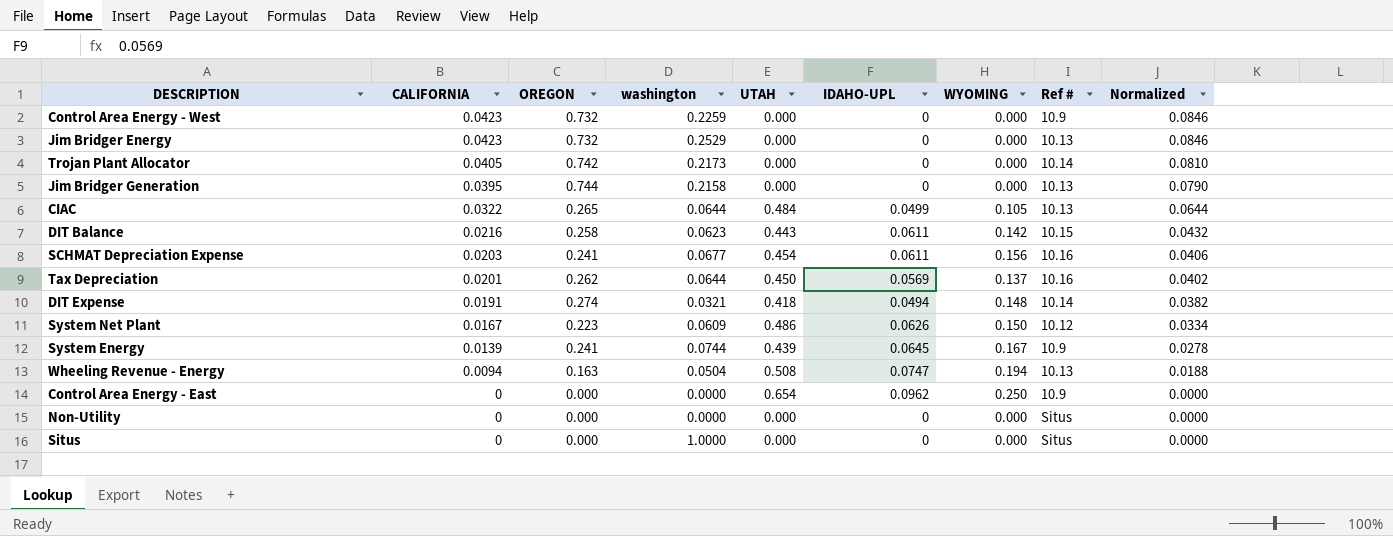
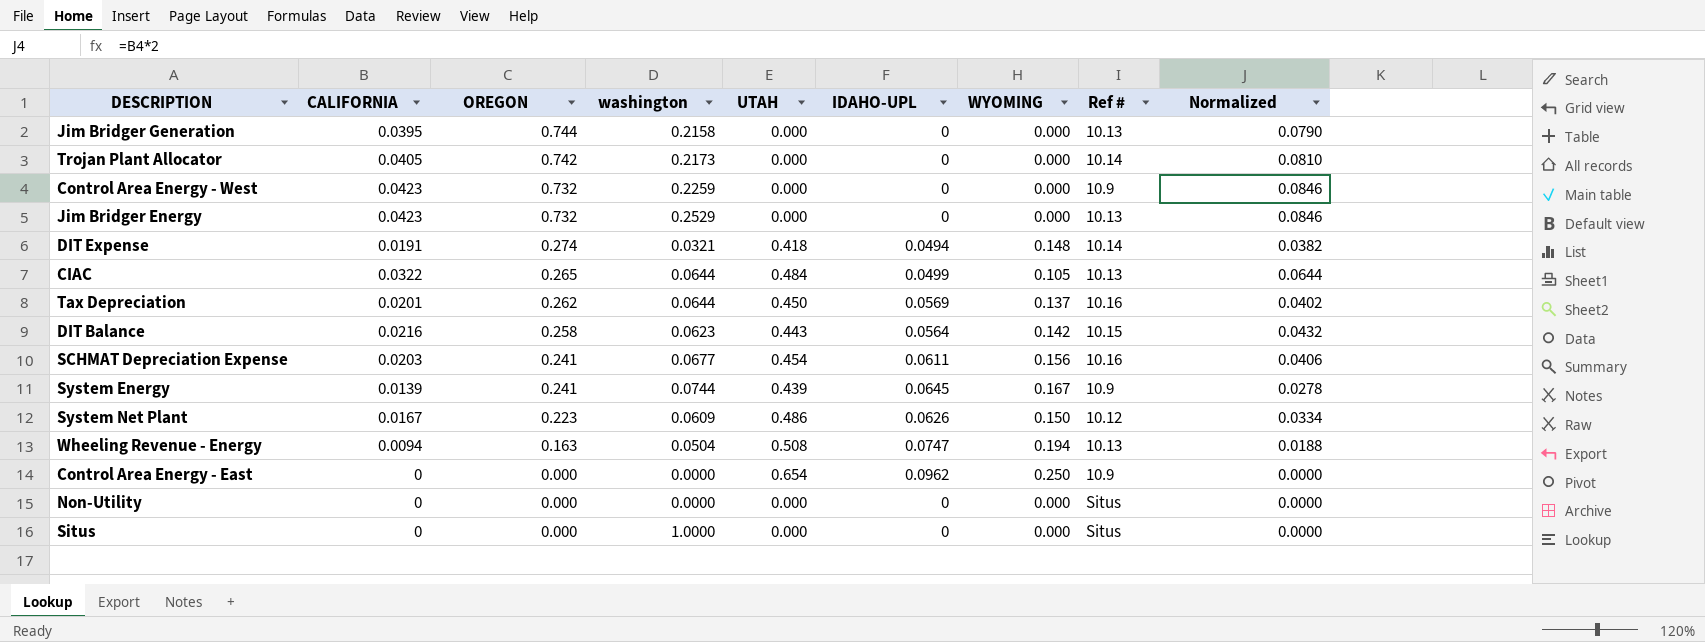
row order: CALIFORNIA descending -> OREGON descending
DIT Balance | IDAHO-UPL: 0.0611 -> 0.0564

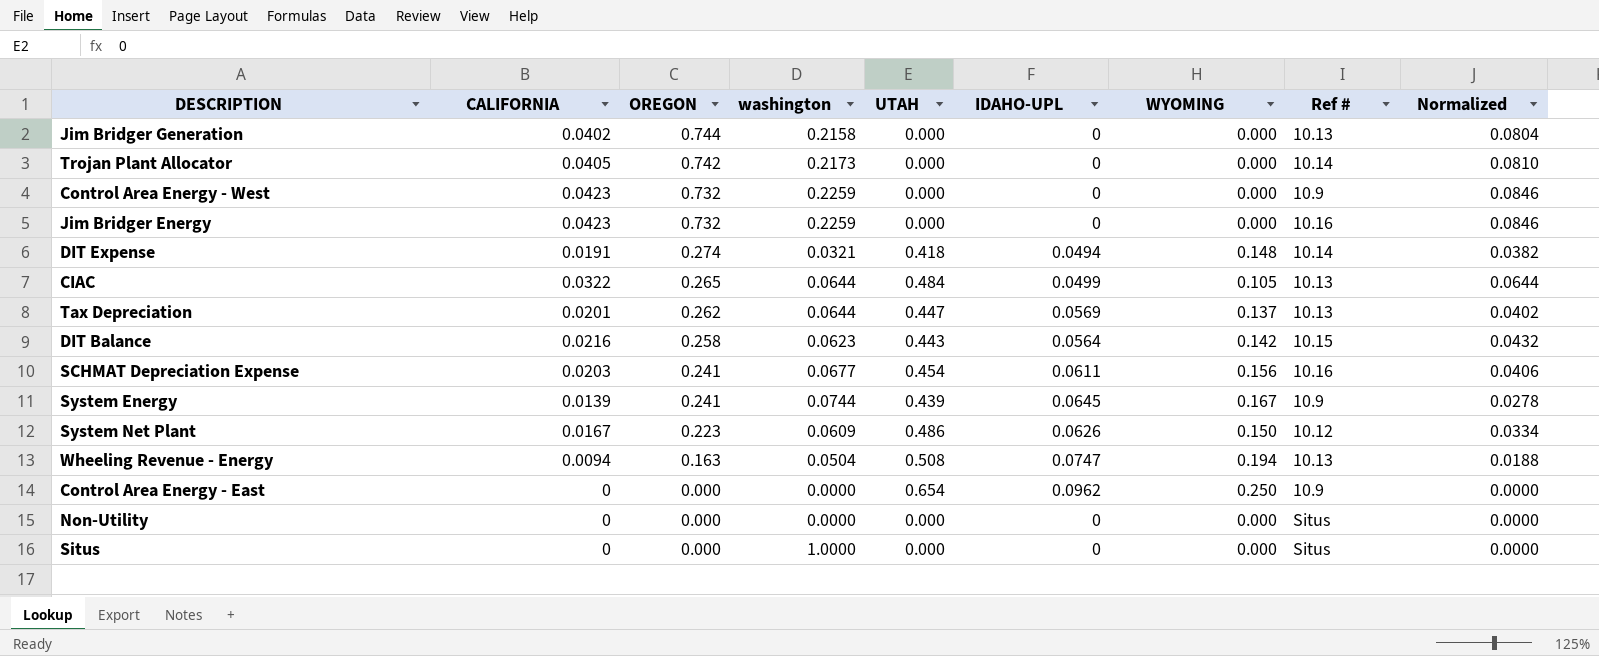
Jim Bridger Generation | CALIFORNIA: 0.0395 -> 0.0402
Jim Bridger Generation | Normalized: 0.0790 -> 0.0804
Jim Bridger Energy | washington: 0.2529 -> 0.2259
Jim Bridger Energy | Ref #: 10.13 -> 10.16
Tax Depreciation | UTAH: 0.450 -> 0.447
Tax Depreciation | Ref #: 10.16 -> 10.13

